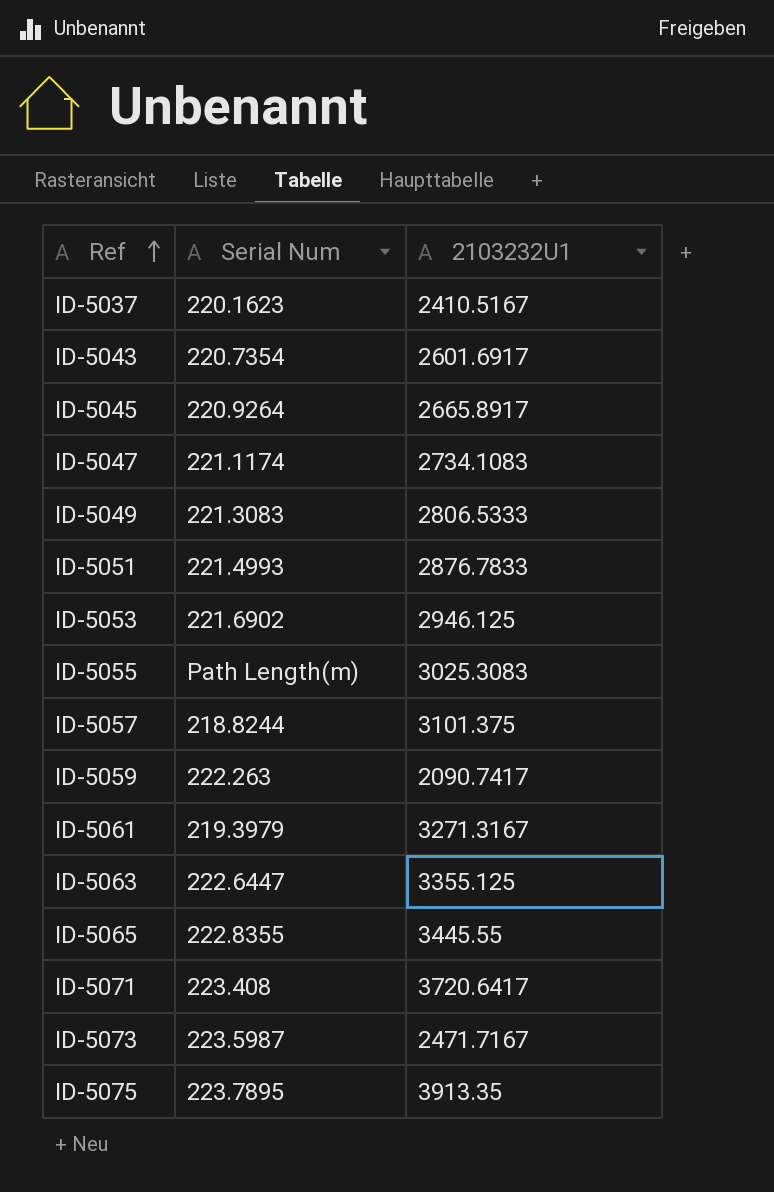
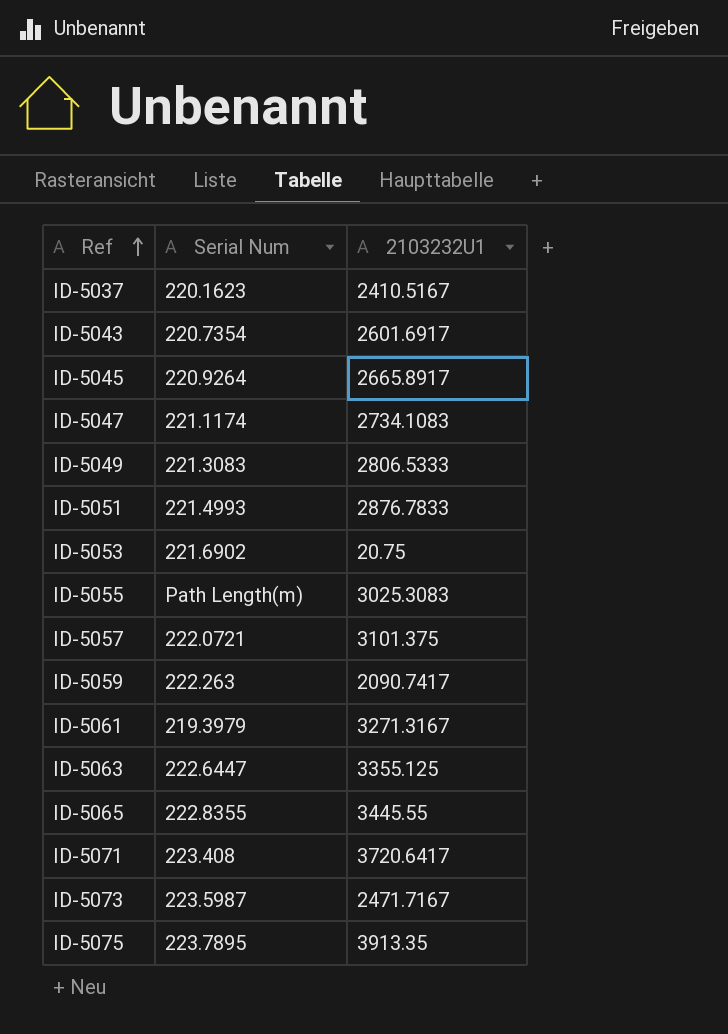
ID-5053 | 2103232U1: 2946.125 -> 20.75
ID-5057 | Serial Num: 218.8244 -> 222.0721

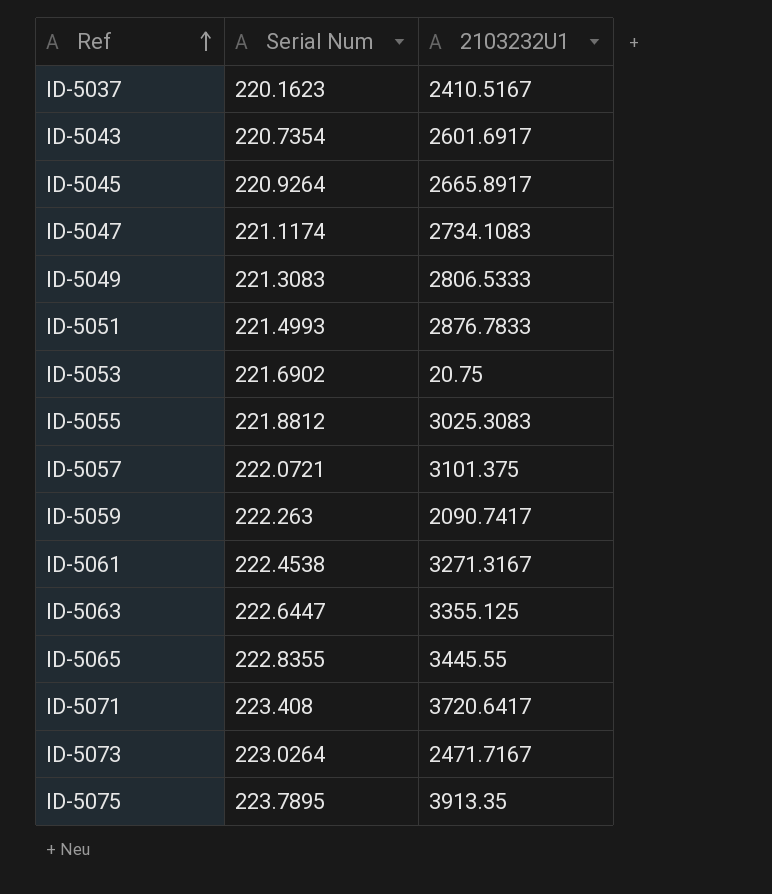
ID-5055 | Serial Num: Path Length(m) -> 221.8812
ID-5061 | Serial Num: 219.3979 -> 222.4538
ID-5073 | Serial Num: 223.5987 -> 223.0264

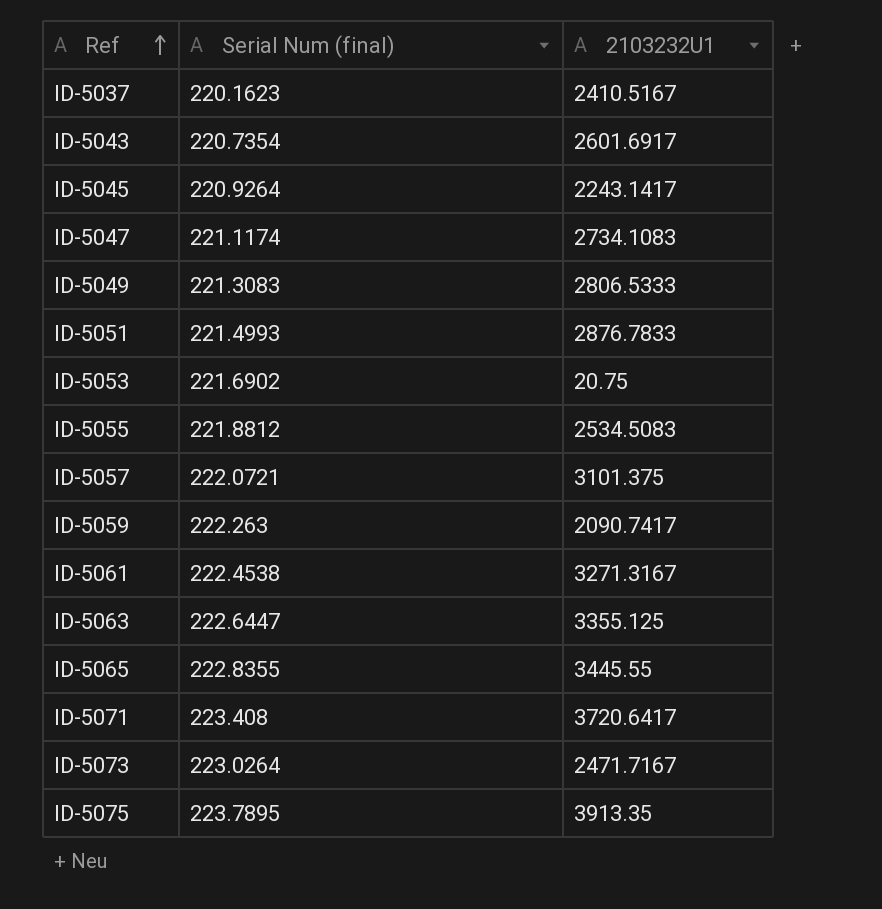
column name: Serial Num -> Serial Num (final)
ID-5045 | 2103232U1: 2665.8917 -> 2243.1417
ID-5055 | 2103232U1: 3025.3083 -> 2534.5083

